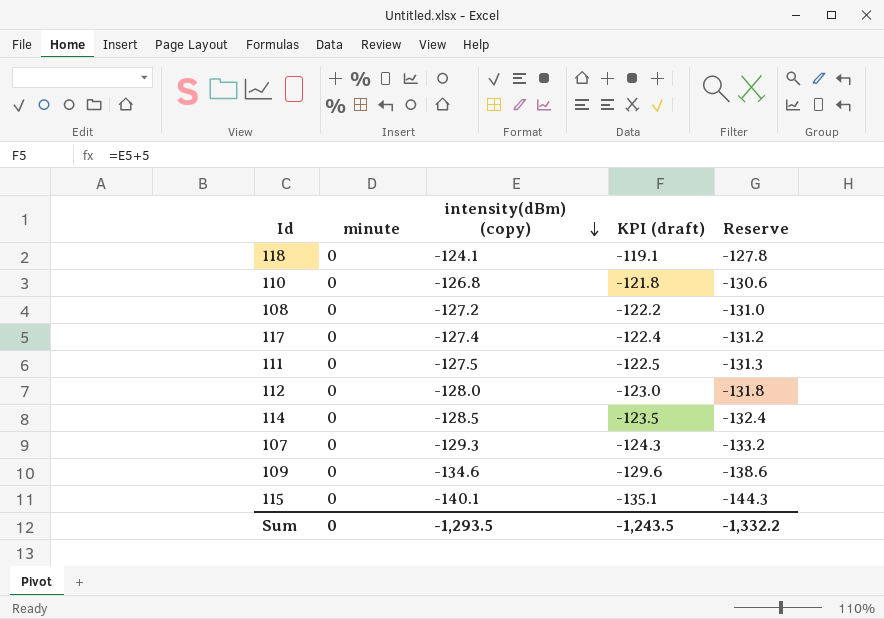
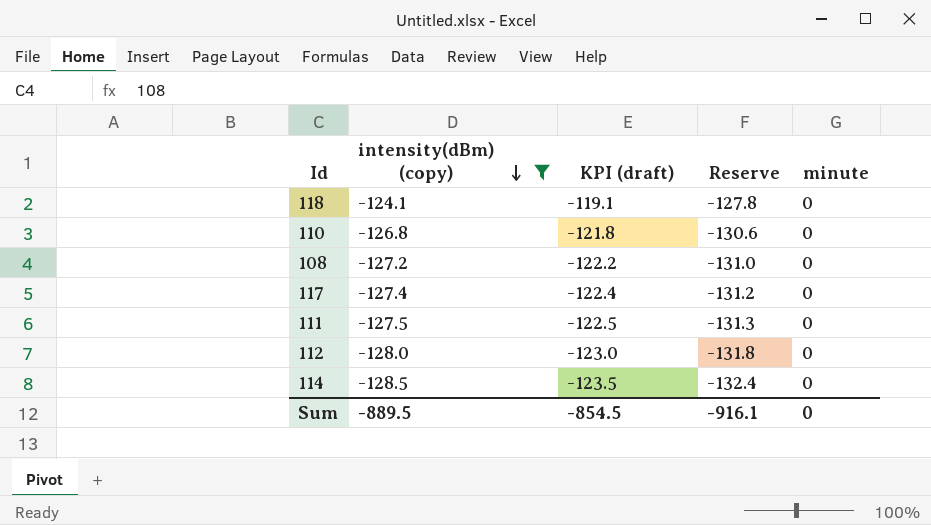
filter: none -> intensity(dBm) (copy) >= -128.5
column minute | position: 2 -> 5
Sum | intensity(dBm) (copy): -1,293.5 -> -889.5
Sum | KPI (draft): -1,243.5 -> -854.5
Sum | Reserve: -1,332.2 -> -916.1

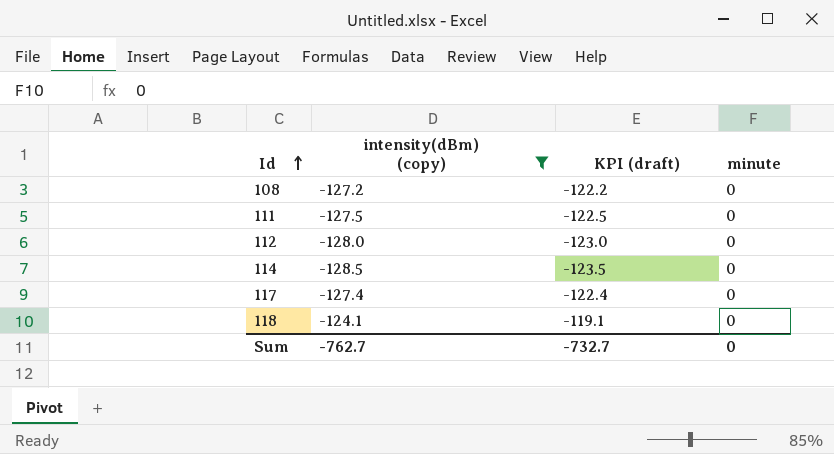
row order: intensity(dBm) (copy) descending -> Id ascending
column Reserve | formula: [intensity(dBm) (copy)] * 1.03 -> none
row 110: -126.8 | -121.8 | -130.6 | 0 -> none
Sum | intensity(dBm) (copy): -889.5 -> -762.7
Sum | KPI (draft): -854.5 -> -732.7

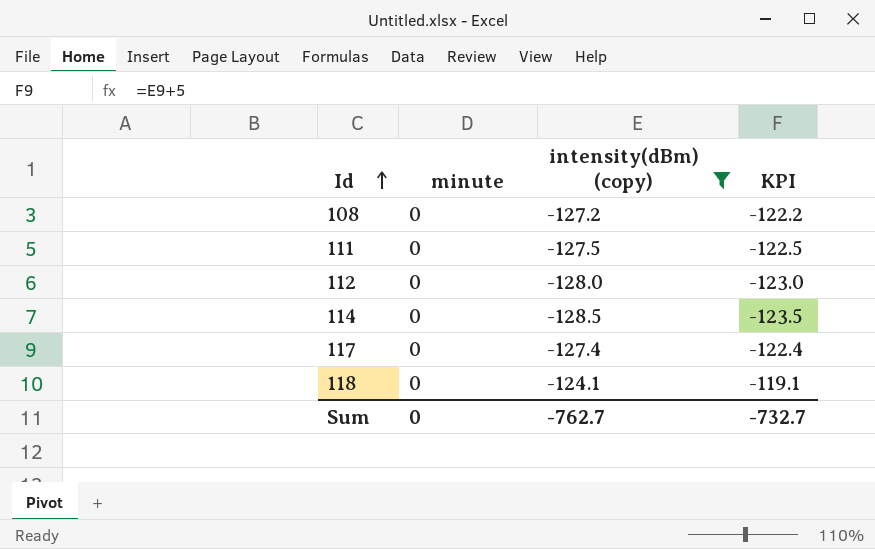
column minute | position: 4 -> 2
column name: KPI (draft) -> KPI

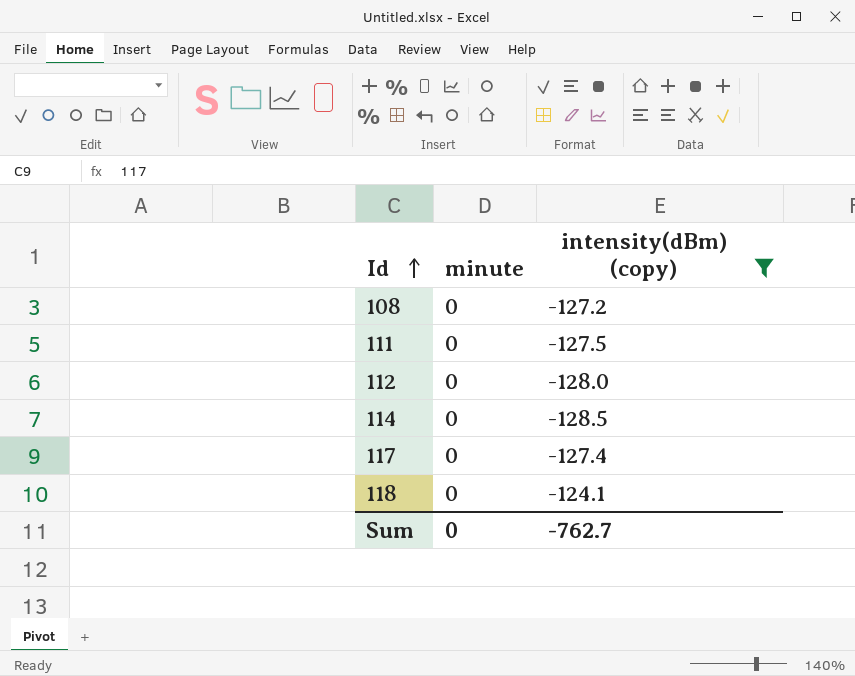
column KPI | formula: [intensity(dBm) (copy)] + 5 -> none

